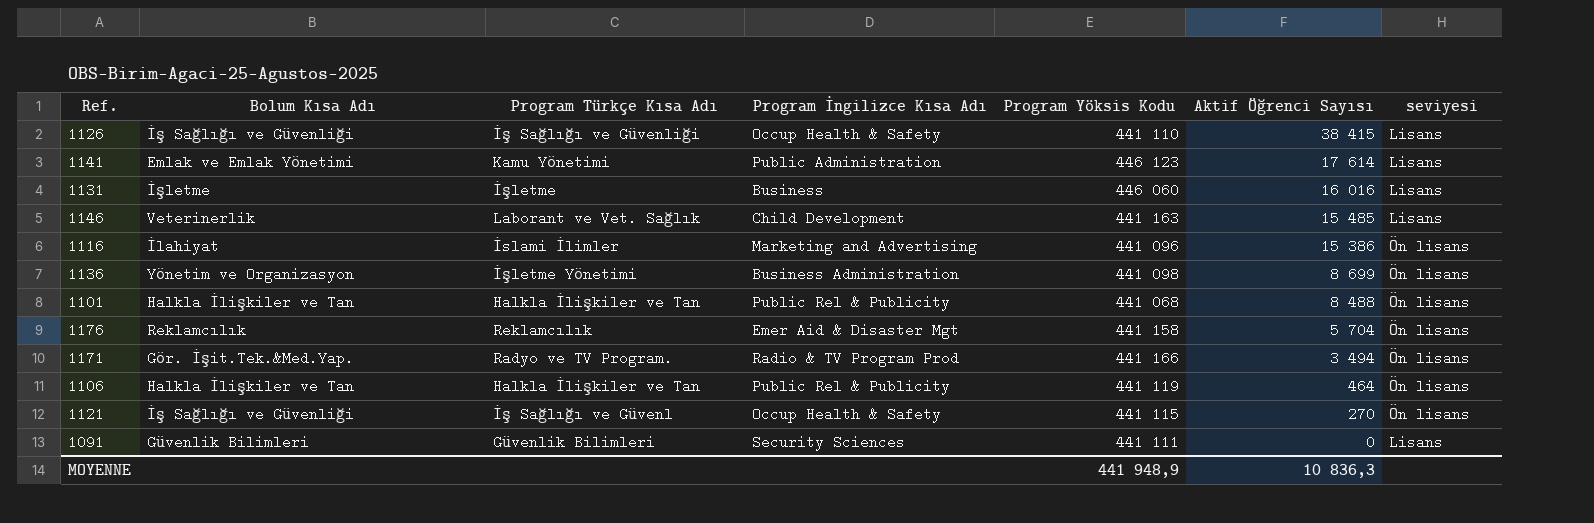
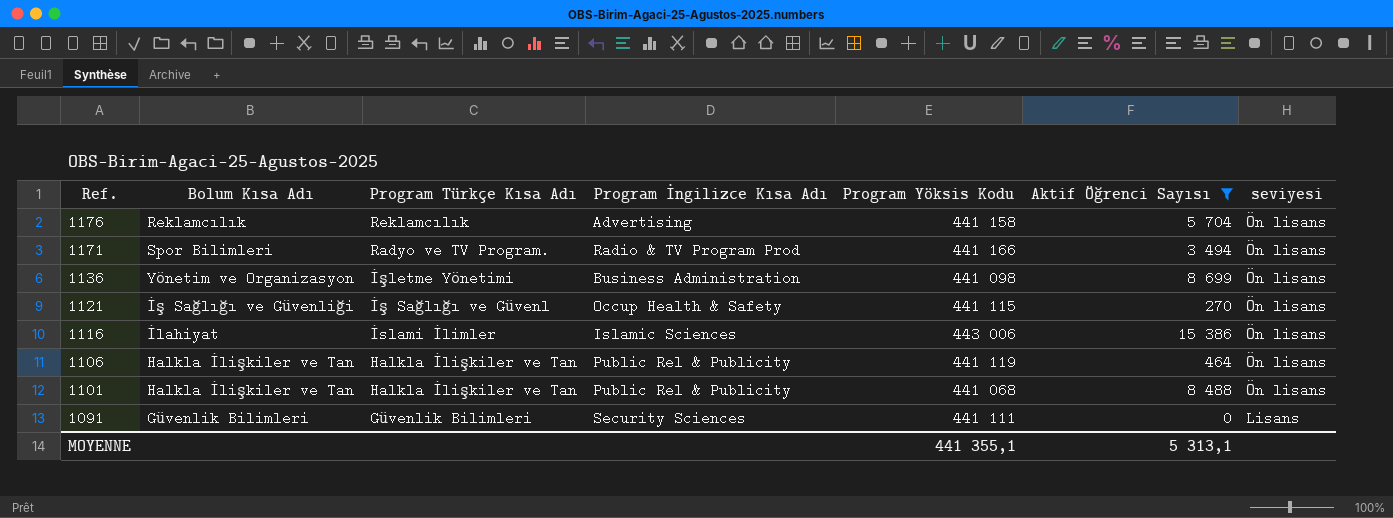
filter: none -> Aktif Öğrenci Sayısı <= 15 386
row order: Aktif Öğrenci Sayısı descending -> Ref. descending
1176 | Program İngilizce Kısa Adı: Emer Aid & Disaster Mgt -> Advertising
1171 | Bolum Kısa Adı: Gör. İşit.Tek.&Med.Yap. -> Spor Bilimleri
1116 | Program İngilizce Kısa Adı: Marketing and Advertising -> Islamic Sciences
1116 | Program Yöksis Kodu: 441 096 -> 443 006
MOYENNE | Program Yöksis Kodu: 441 948,9 -> 441 355,1
MOYENNE | Aktif Öğrenci Sayısı: 10 836,3 -> 5 313,1

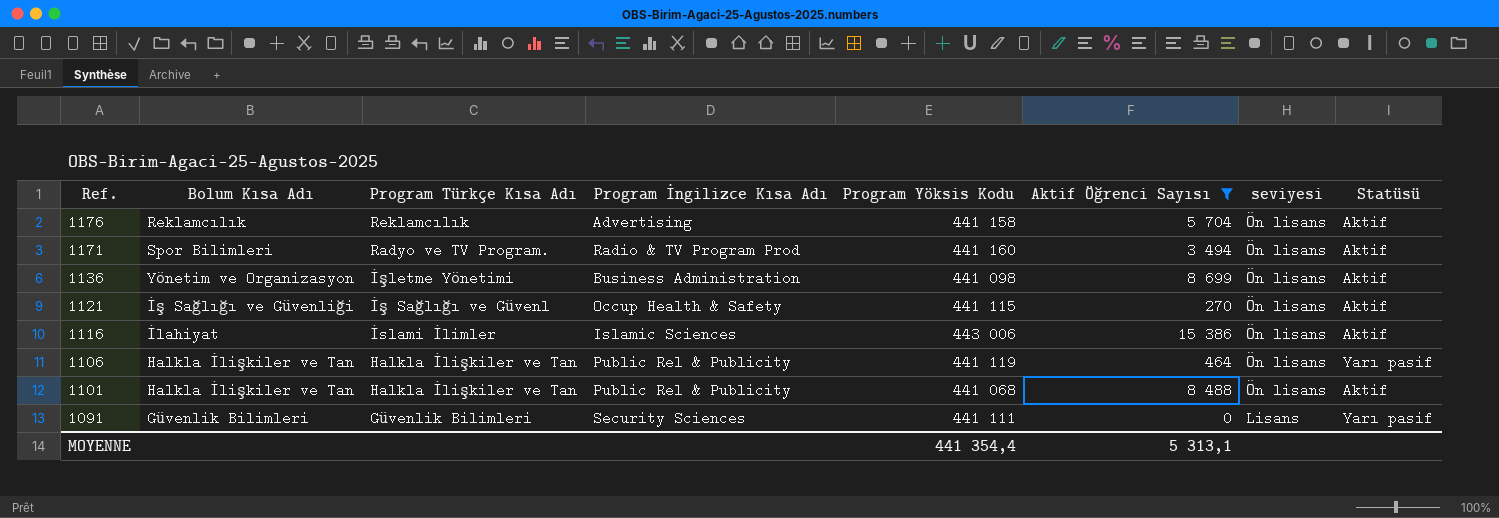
column Statüsü | position: none -> 8
1171 | Program Yöksis Kodu: 441 166 -> 441 160
MOYENNE | Program Yöksis Kodu: 441 355,1 -> 441 354,4

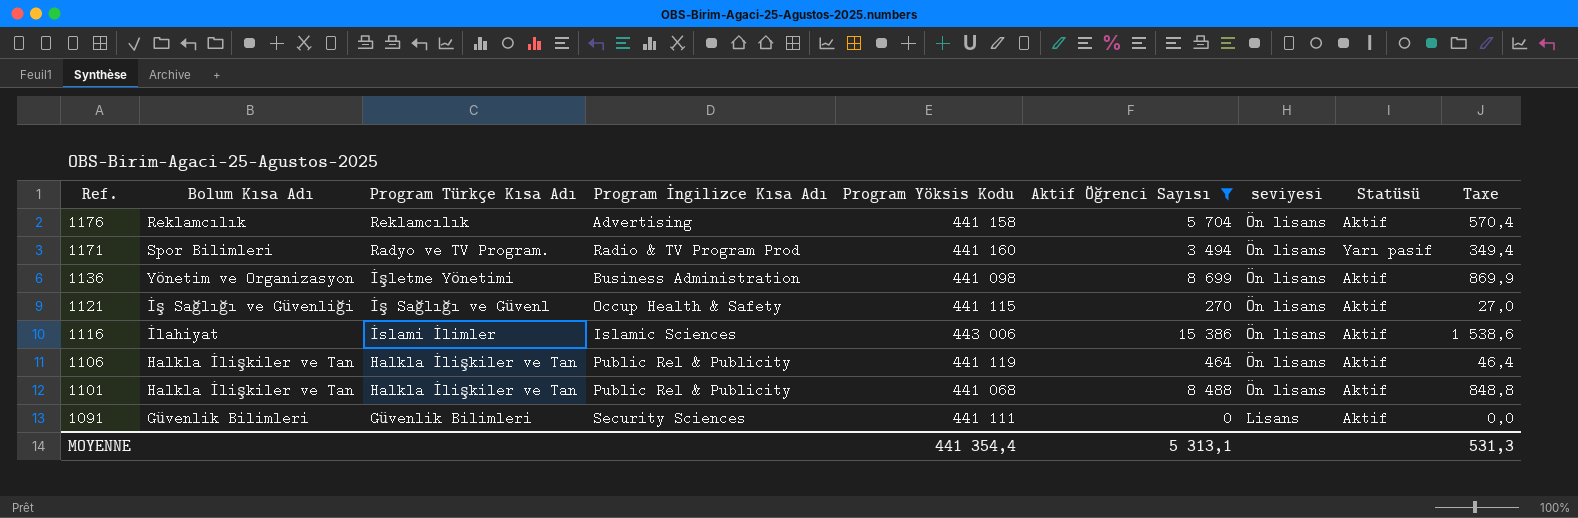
column Taxe | formula: none -> [Aktif Öğrenci Sayısı] * 0,1
1171 | Statüsü: Aktif -> Yarı pasif
1106 | Statüsü: Yarı pasif -> Aktif
1091 | Statüsü: Yarı pasif -> Aktif

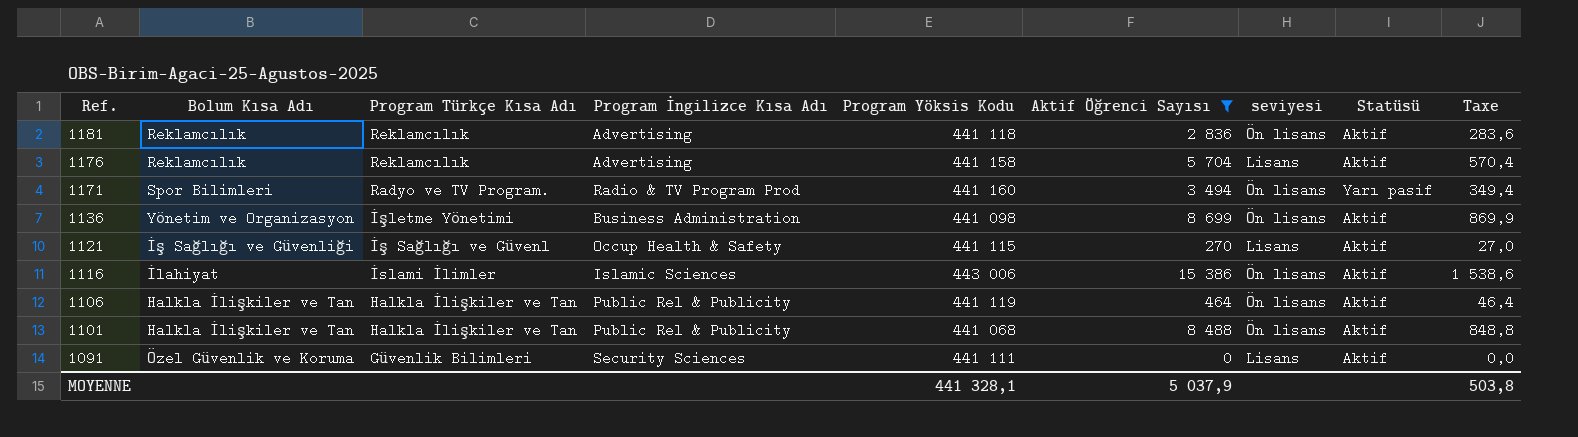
row 1181: none -> Reklamcılık | Reklamcılık | Advertising | 441 118 | 2 836 | Ön lisans | Aktif | 283,6
1176 | seviyesi: Ön lisans -> Lisans
1121 | seviyesi: Ön lisans -> Lisans
1091 | Bolum Kısa Adı: Güvenlik Bilimleri -> Özel Güvenlik ve Koruma
MOYENNE | Program Yöksis Kodu: 441 354,4 -> 441 328,1
MOYENNE | Aktif Öğrenci Sayısı: 5 313,1 -> 5 037,9
MOYENNE | Taxe: 531,3 -> 503,8

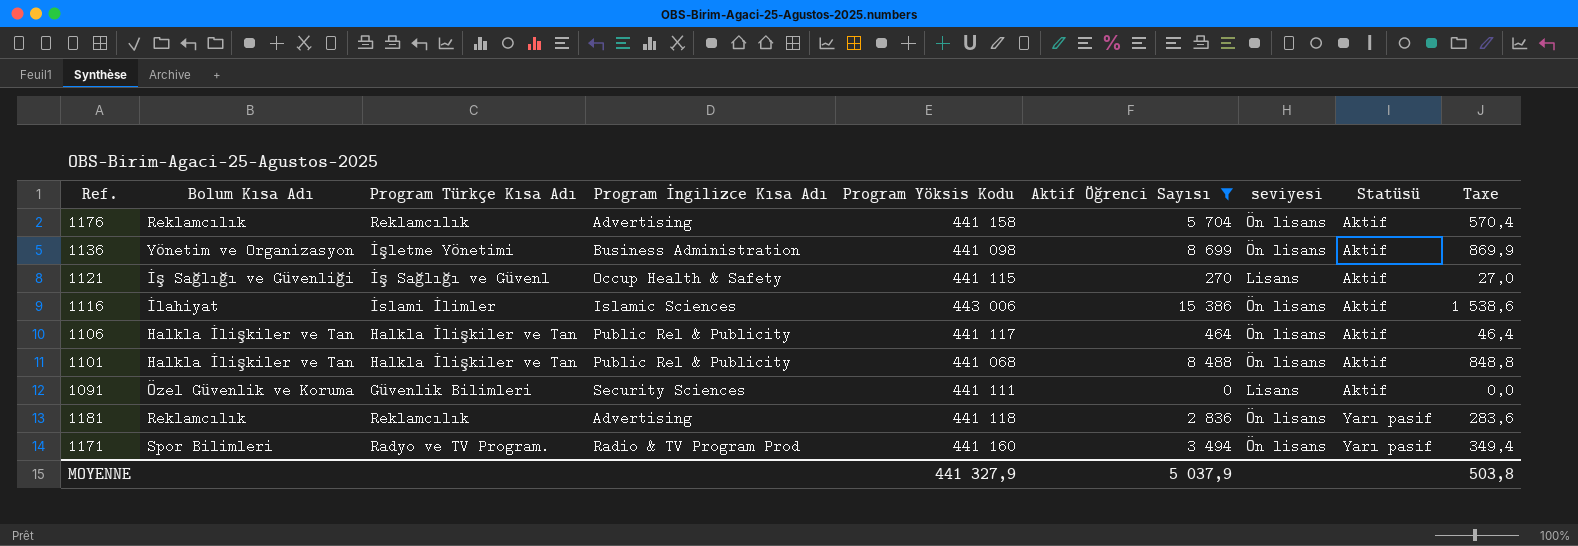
row order: Ref. descending -> Statüsü ascending
1176 | seviyesi: Lisans -> Ön lisans
1106 | Program Yöksis Kodu: 441 119 -> 441 117
1181 | Statüsü: Aktif -> Yarı pasif
MOYENNE | Program Yöksis Kodu: 441 328,1 -> 441 327,9

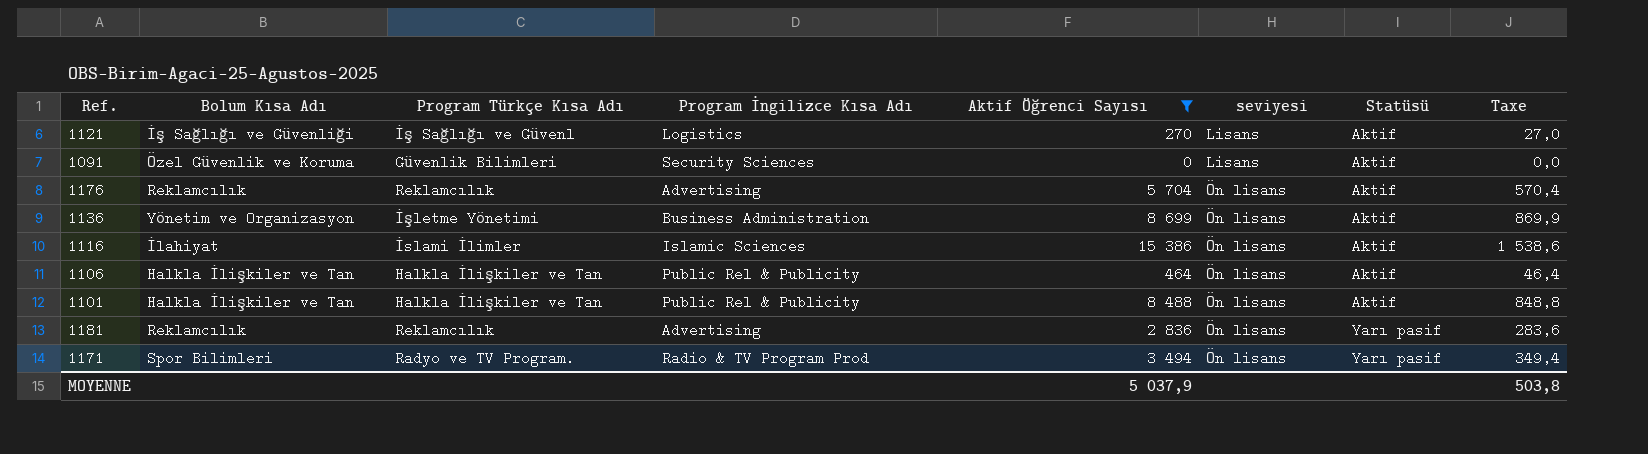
row order: Statüsü ascending -> seviyesi ascending
column Program Yöksis Kodu | position: 5 -> none
1121 | Program İngilizce Kısa Adı: Occup Health & Safety -> Logistics

